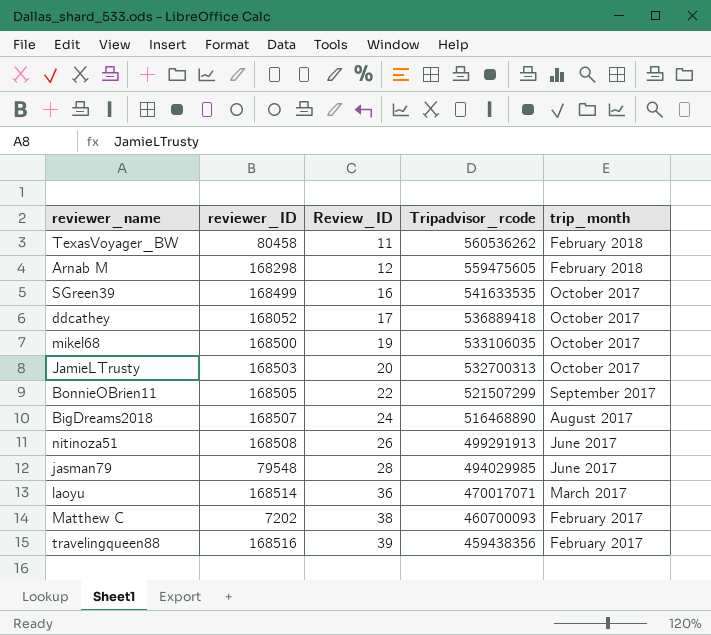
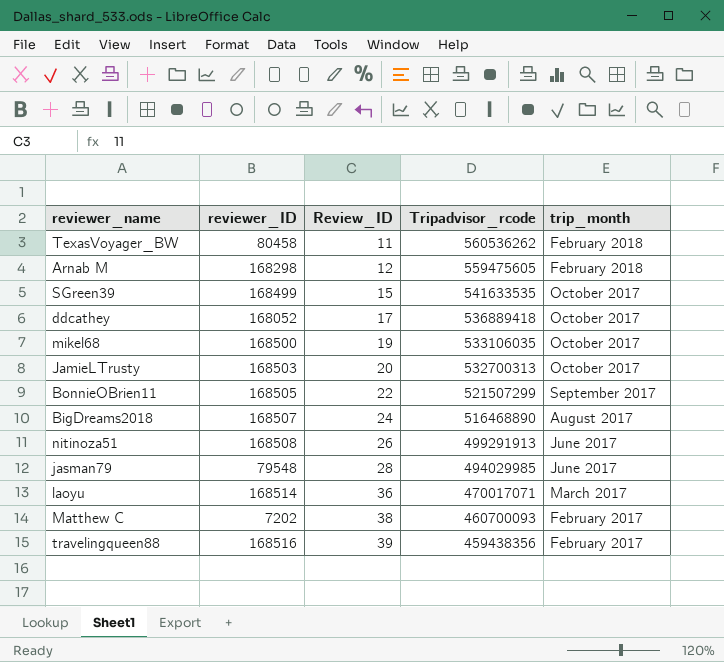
SGreen39 | Review_ID: 16 -> 15

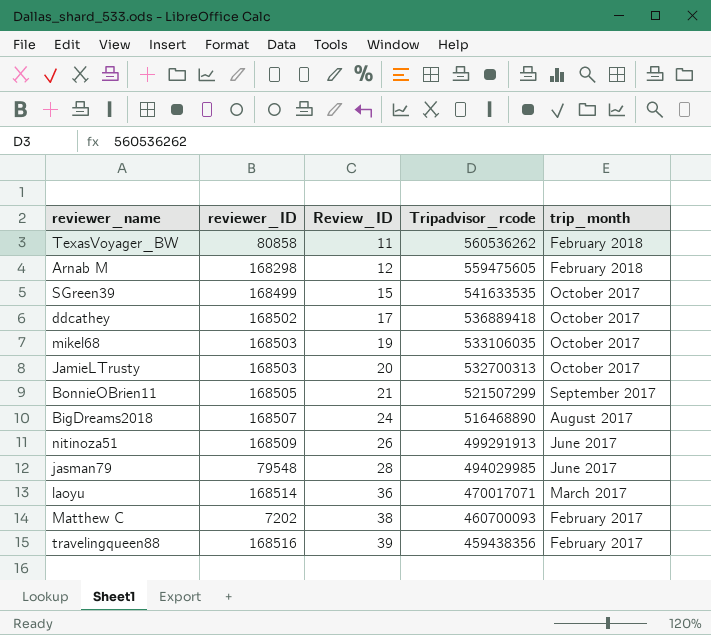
TexasVoyager_BW | reviewer_ID: 80458 -> 80858
ddcathey | reviewer_ID: 168052 -> 168502
mikel68 | reviewer_ID: 168500 -> 168503
BonnieOBrien11 | Review_ID: 22 -> 21
nitinoza51 | reviewer_ID: 168508 -> 168509

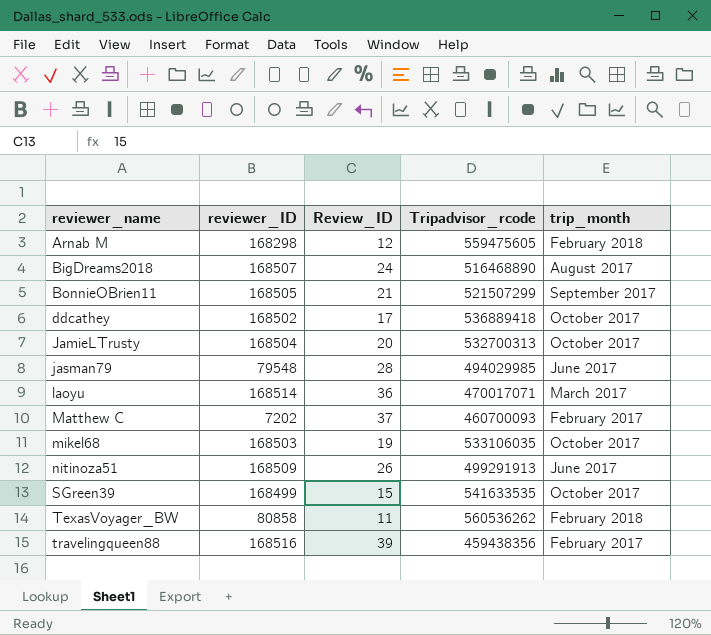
row order: Review_ID ascending -> reviewer_name ascending
JamieLTrusty | reviewer_ID: 168503 -> 168504
Matthew C | Review_ID: 38 -> 37

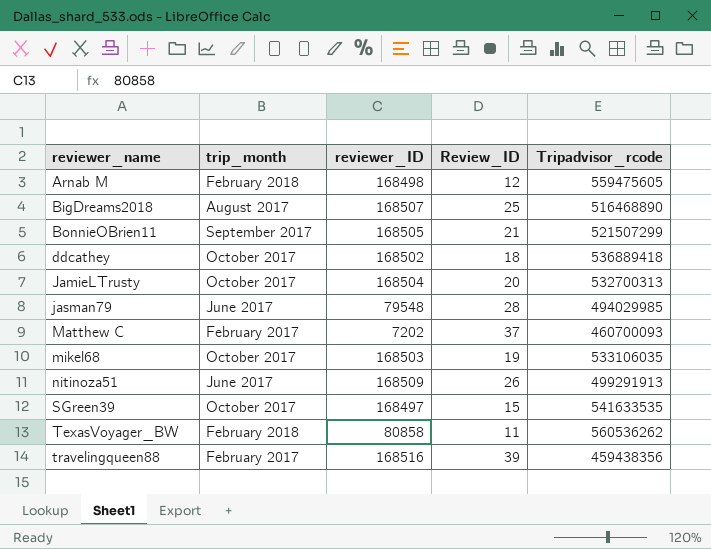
column trip_month | position: 5 -> 2
row laoyu: 168514 | 36 | 470017071 | March 2017 -> none
Arnab M | reviewer_ID: 168298 -> 168498
BigDreams2018 | Review_ID: 24 -> 25
ddcathey | Review_ID: 17 -> 18
SGreen39 | reviewer_ID: 168499 -> 168497

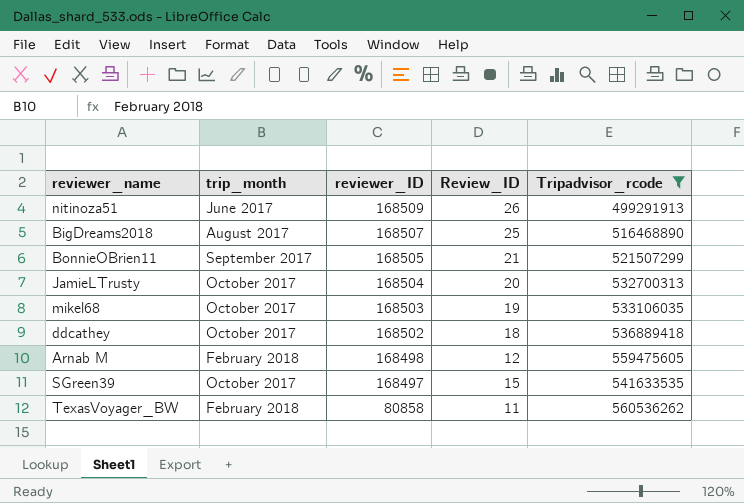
filter: none -> Tripadvisor_rcode >= 499291913
row order: reviewer_name ascending -> reviewer_ID descending

